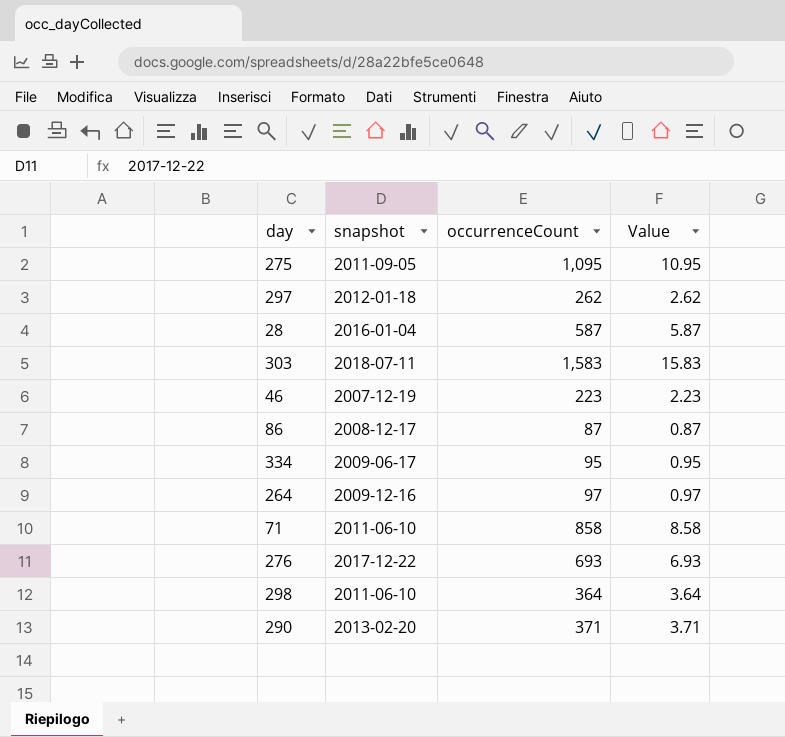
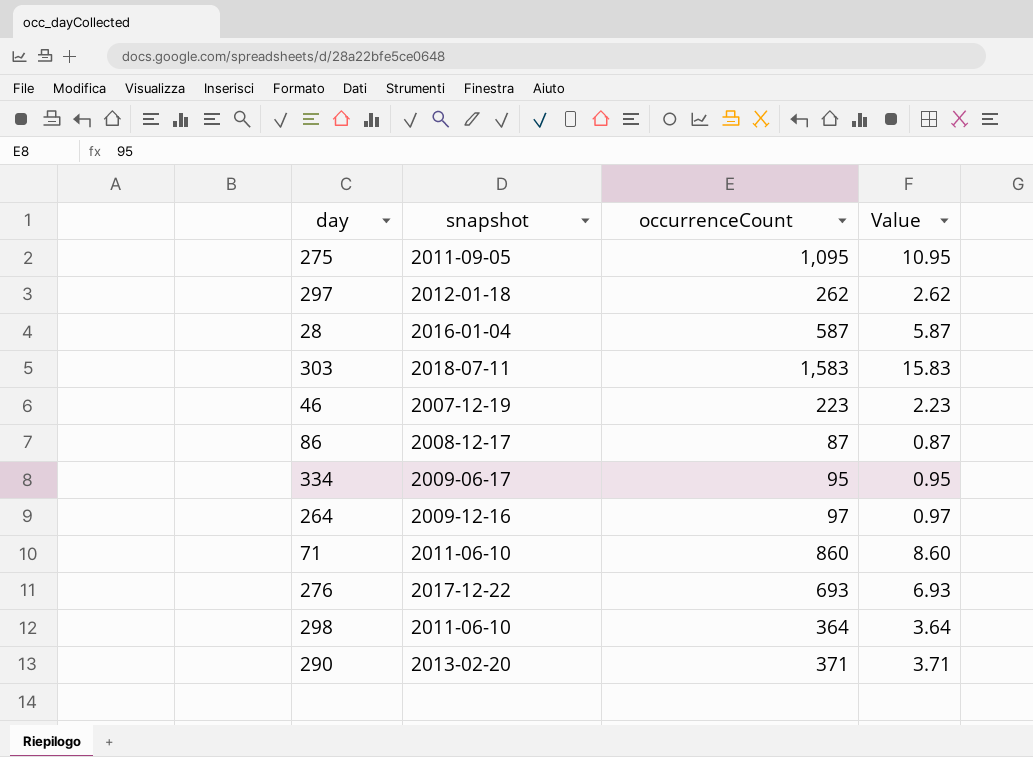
71 | occurrenceCount: 858 -> 860
71 | Value: 8.58 -> 8.60

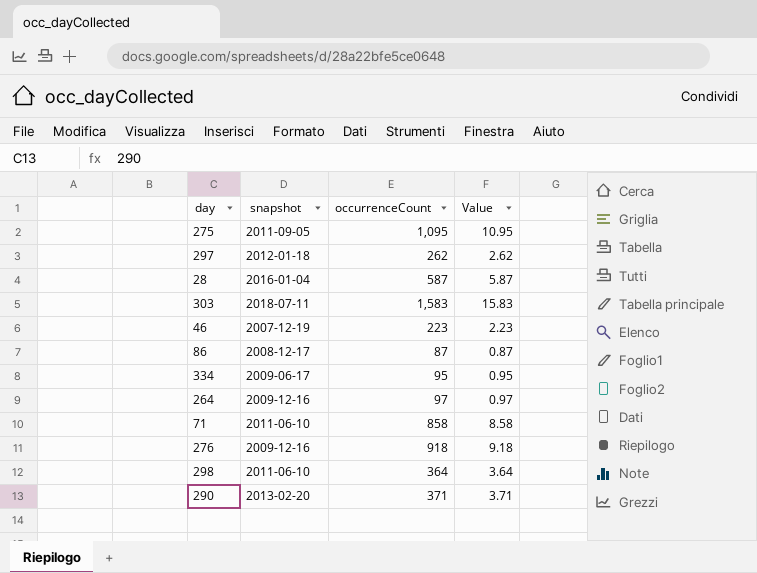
71 | occurrenceCount: 860 -> 858
71 | Value: 8.60 -> 8.58
276 | snapshot: 2017-12-22 -> 2009-12-16
276 | occurrenceCount: 693 -> 918
276 | Value: 6.93 -> 9.18

